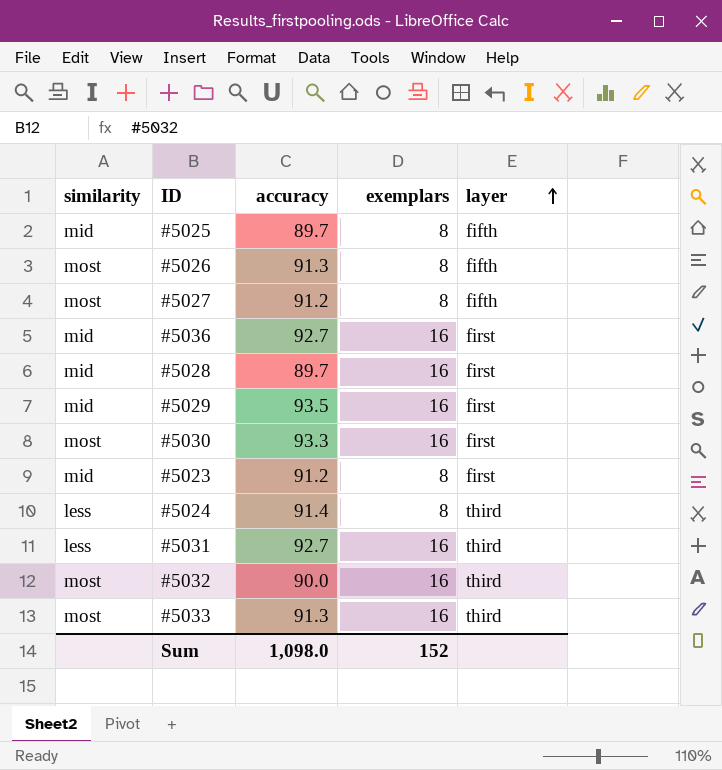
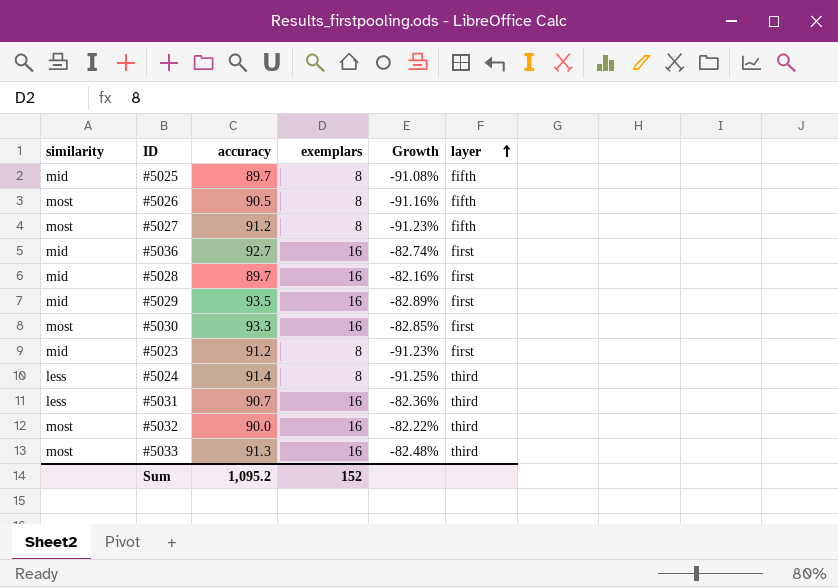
column Growth | formula: none -> ([exemplars] - [accuracy]) / [accuracy]
#5026 | accuracy: 91.3 -> 90.5
#5031 | accuracy: 92.7 -> 90.7
Sum | accuracy: 1,098.0 -> 1,095.2

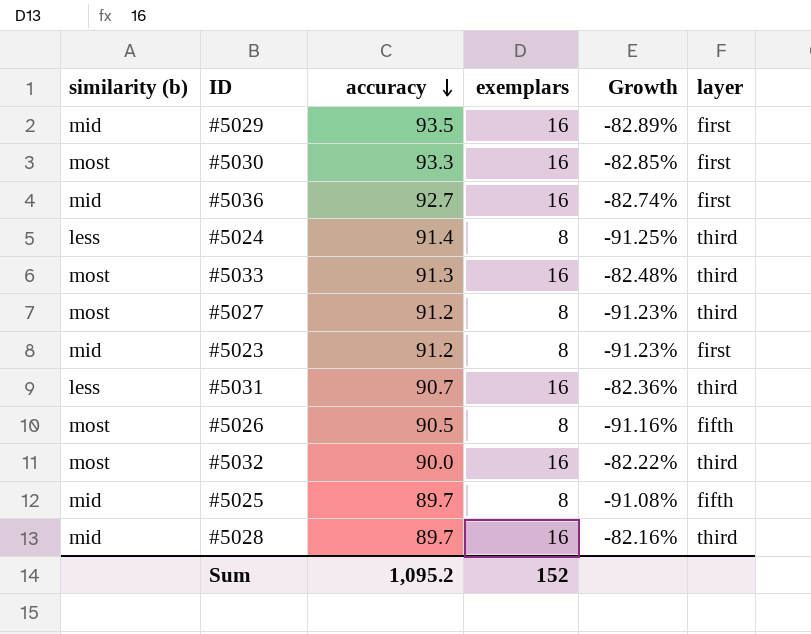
row order: layer ascending -> accuracy descending
column name: similarity -> similarity (b)
#5027 | layer: fifth -> third
#5028 | layer: first -> third

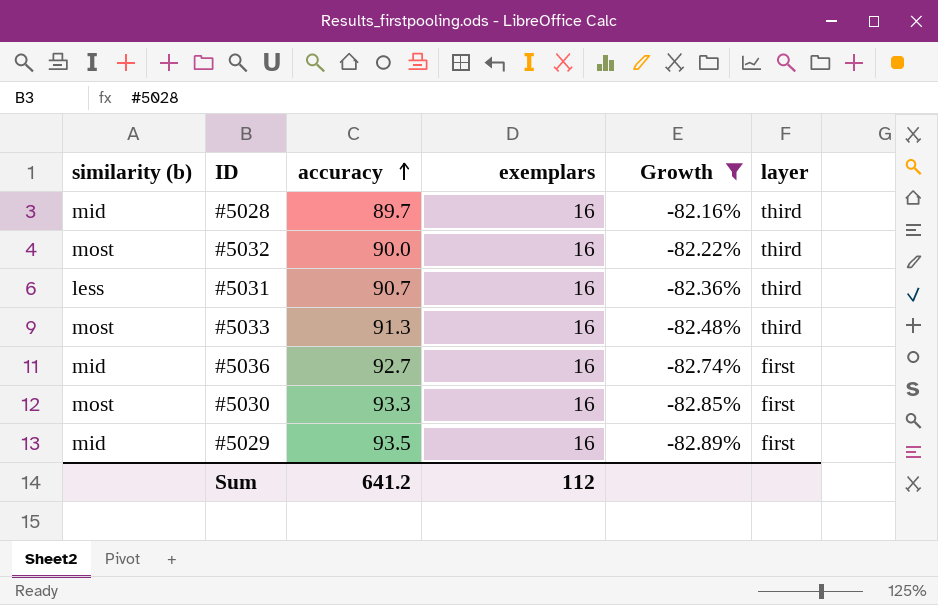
filter: none -> Growth >= -82.89%
row order: accuracy descending -> accuracy ascending
Sum | accuracy: 1,095.2 -> 641.2
Sum | exemplars: 152 -> 112

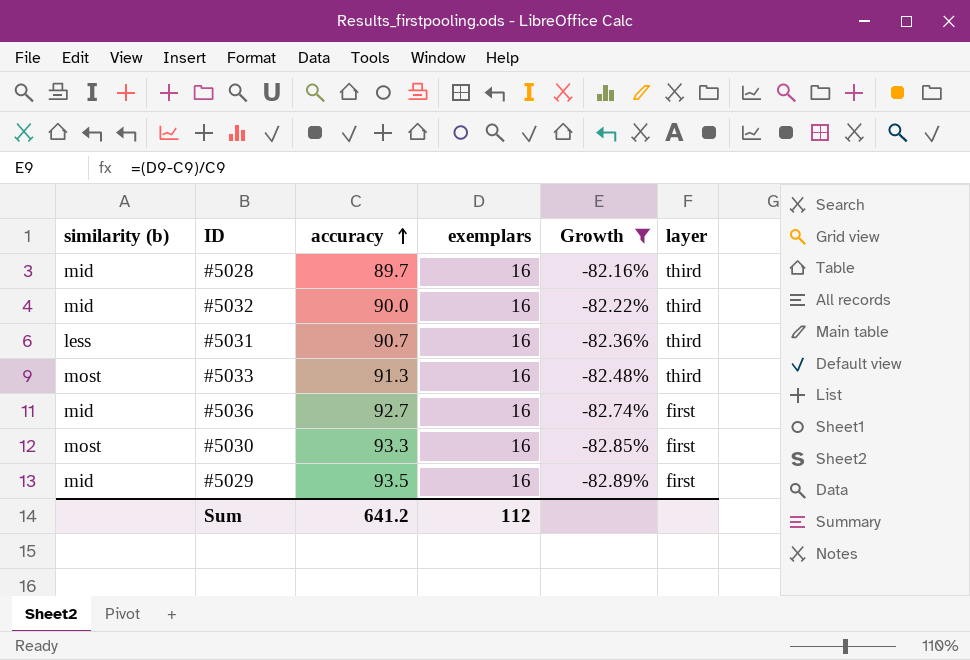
#5032 | similarity (b): most -> mid

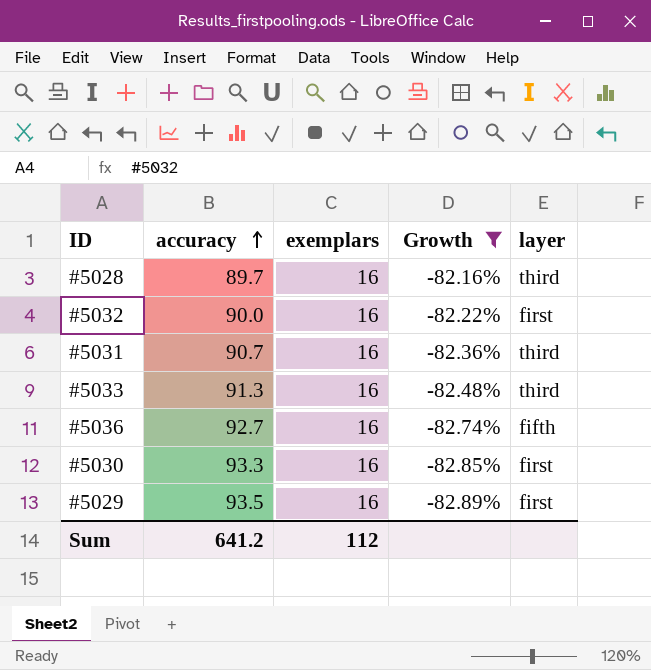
column similarity (b) | position: 1 -> none
#5032 | layer: third -> first
#5036 | layer: first -> fifth

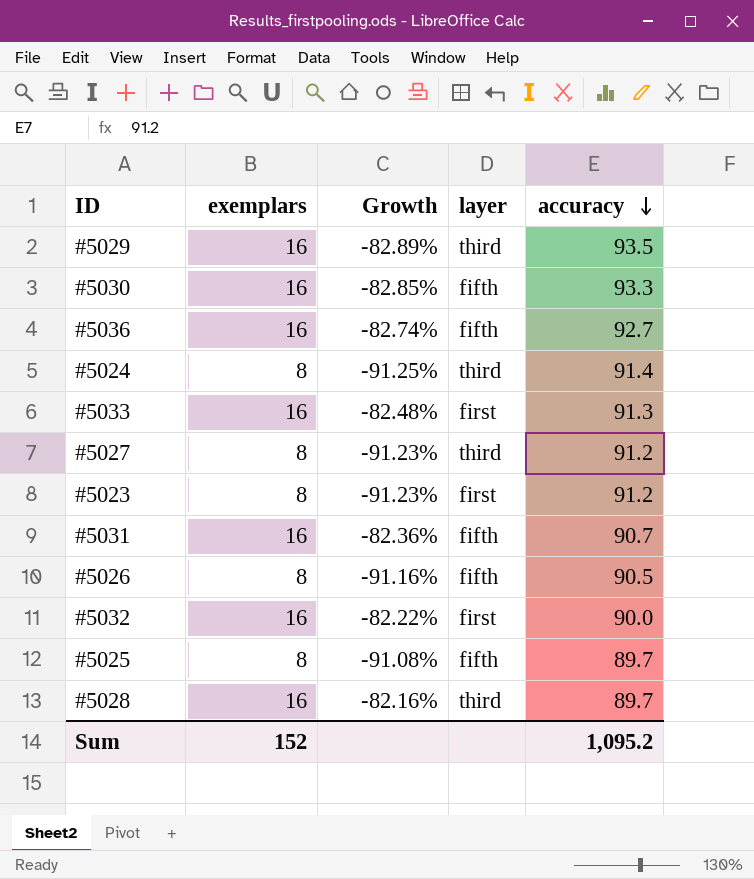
filter: Growth >= -82.89% -> none
row order: accuracy ascending -> accuracy descending
column accuracy | position: 2 -> 5
#5029 | layer: first -> third
#5030 | layer: first -> fifth
#5033 | layer: third -> first
#5031 | layer: third -> fifth
Sum | exemplars: 112 -> 152
Sum | accuracy: 641.2 -> 1,095.2

